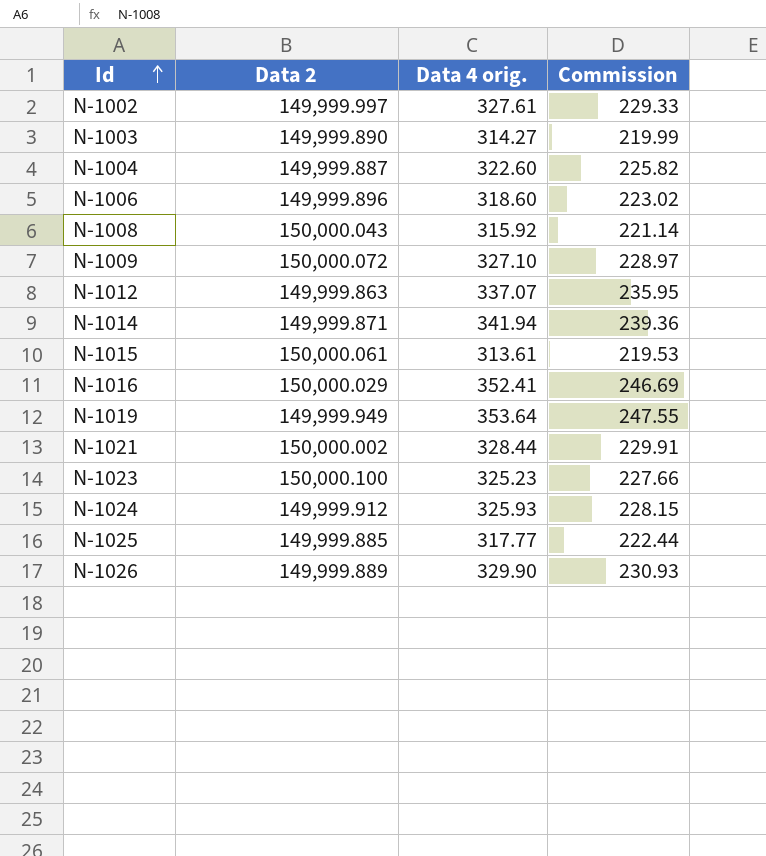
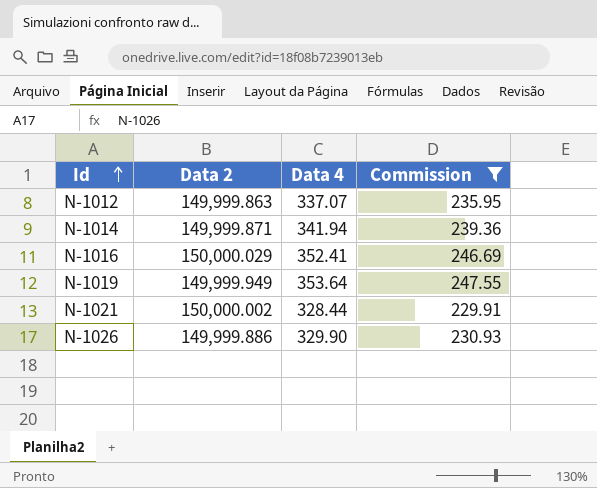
filter: none -> Commission >= 229.91
column name: Data 4 orig. -> Data 4
N-1026 | Data 2: 149,999.889 -> 149,999.886

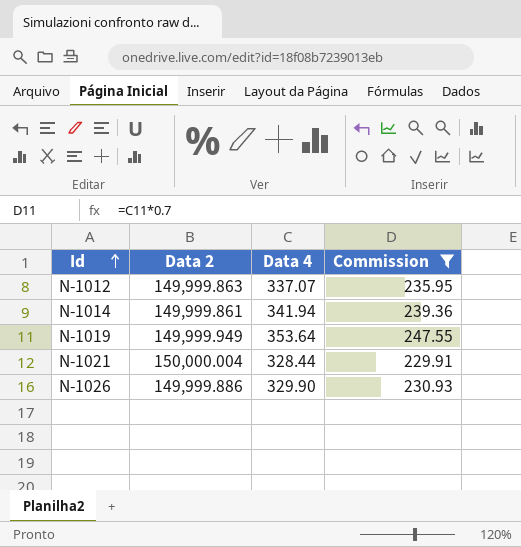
row N-1016: 150,000.029 | 352.41 | 246.69 -> none
N-1014 | Data 2: 149,999.871 -> 149,999.861
N-1021 | Data 2: 150,000.002 -> 150,000.004

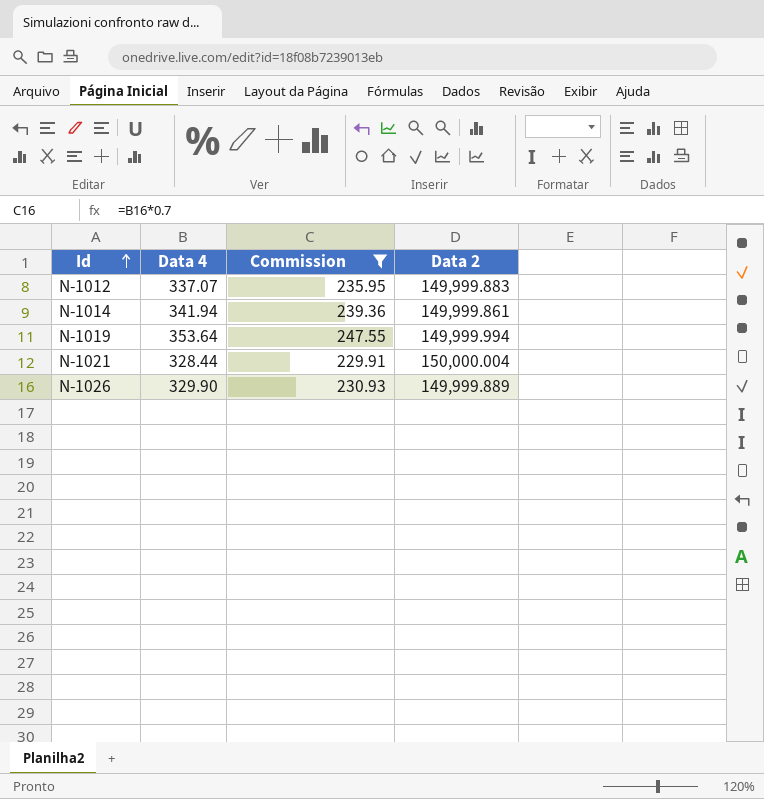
column Data 2 | position: 2 -> 4
N-1012 | Data 2: 149,999.863 -> 149,999.883
N-1019 | Data 2: 149,999.949 -> 149,999.994
N-1026 | Data 2: 149,999.886 -> 149,999.889

